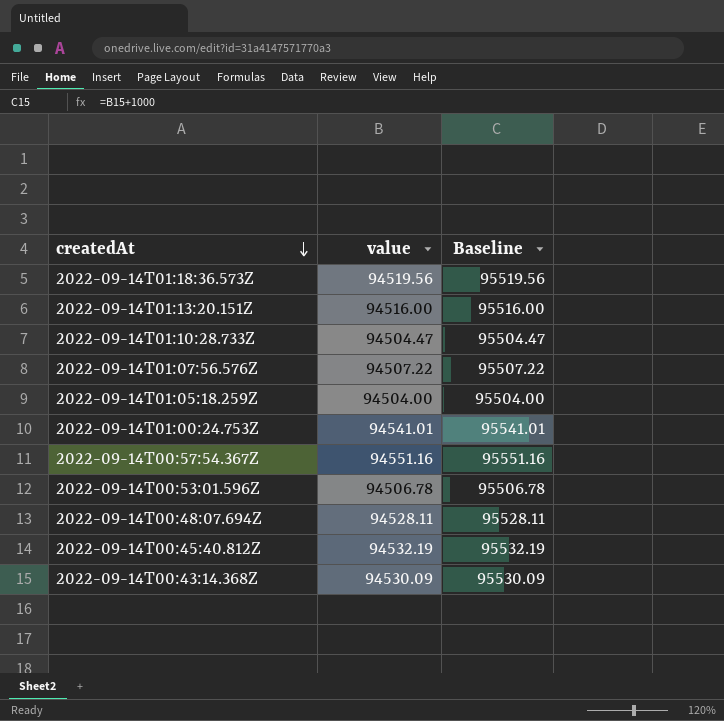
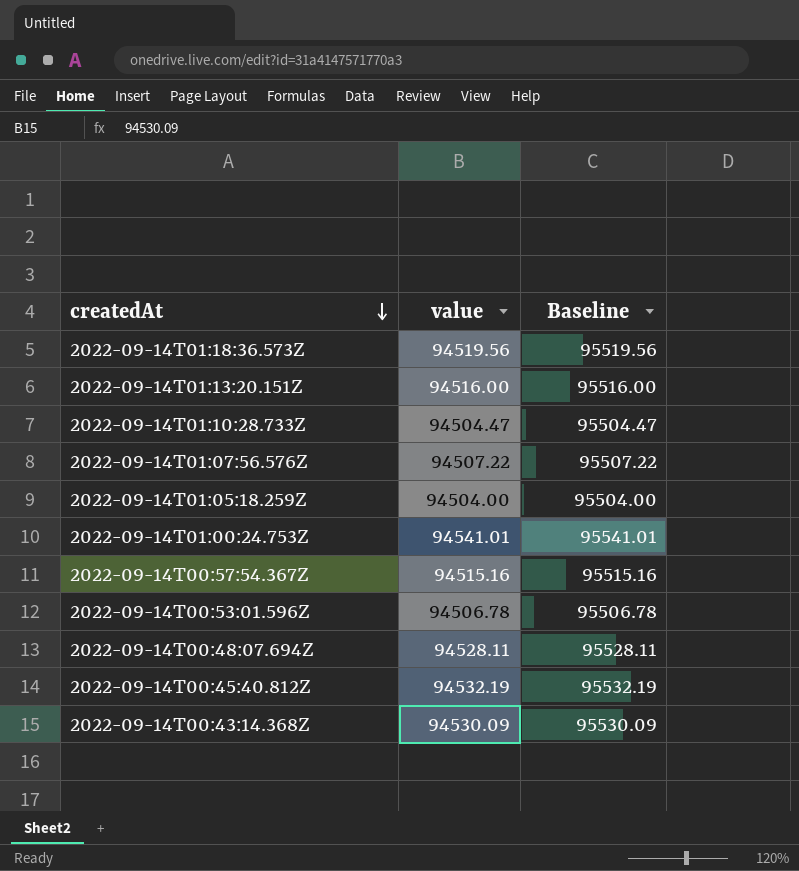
2022-09-14T00:57:54.367Z | value: 94551.16 -> 94515.16
2022-09-14T00:57:54.367Z | Baseline: 95551.16 -> 95515.16

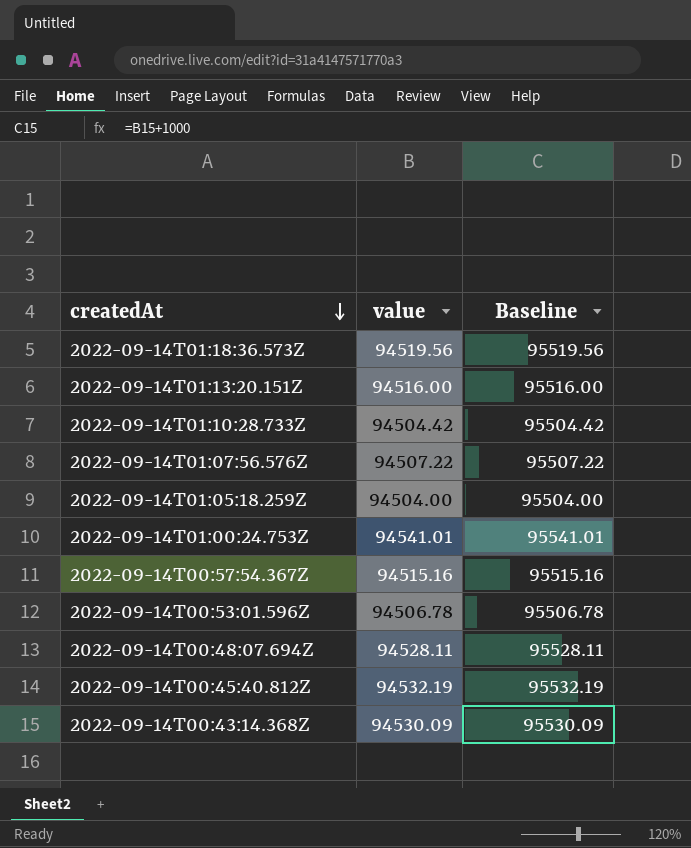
2022-09-14T01:10:28.733Z | value: 94504.47 -> 94504.42
2022-09-14T01:10:28.733Z | Baseline: 95504.47 -> 95504.42

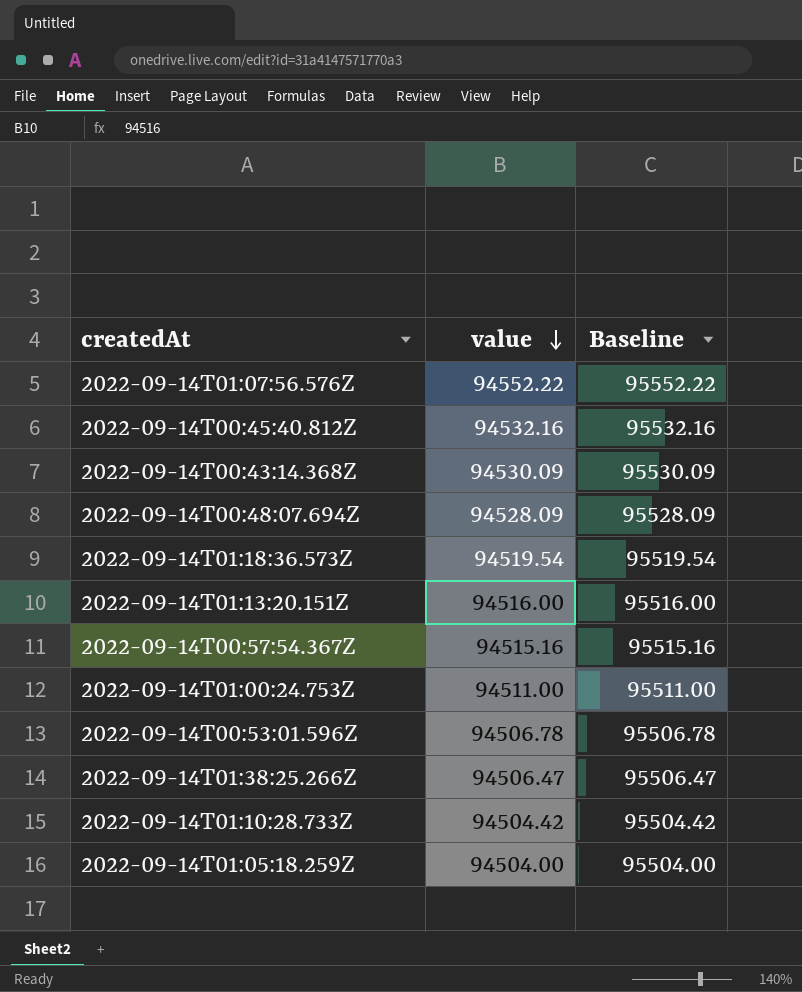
row order: createdAt descending -> value descending
2022-09-14T01:07:56.576Z | value: 94507.22 -> 94552.22
2022-09-14T01:07:56.576Z | Baseline: 95507.22 -> 95552.22
2022-09-14T00:45:40.812Z | value: 94532.19 -> 94532.16
2022-09-14T00:45:40.812Z | Baseline: 95532.19 -> 95532.16
2022-09-14T00:48:07.694Z | value: 94528.11 -> 94528.09
2022-09-14T00:48:07.694Z | Baseline: 95528.11 -> 95528.09
2022-09-14T01:18:36.573Z | value: 94519.56 -> 94519.54
2022-09-14T01:18:36.573Z | Baseline: 95519.56 -> 95519.54
2022-09-14T01:00:24.753Z | value: 94541.01 -> 94511.00
2022-09-14T01:00:24.753Z | Baseline: 95541.01 -> 95511.00
row 2022-09-14T01:38:25.266Z: none -> 94506.47 | 95506.47

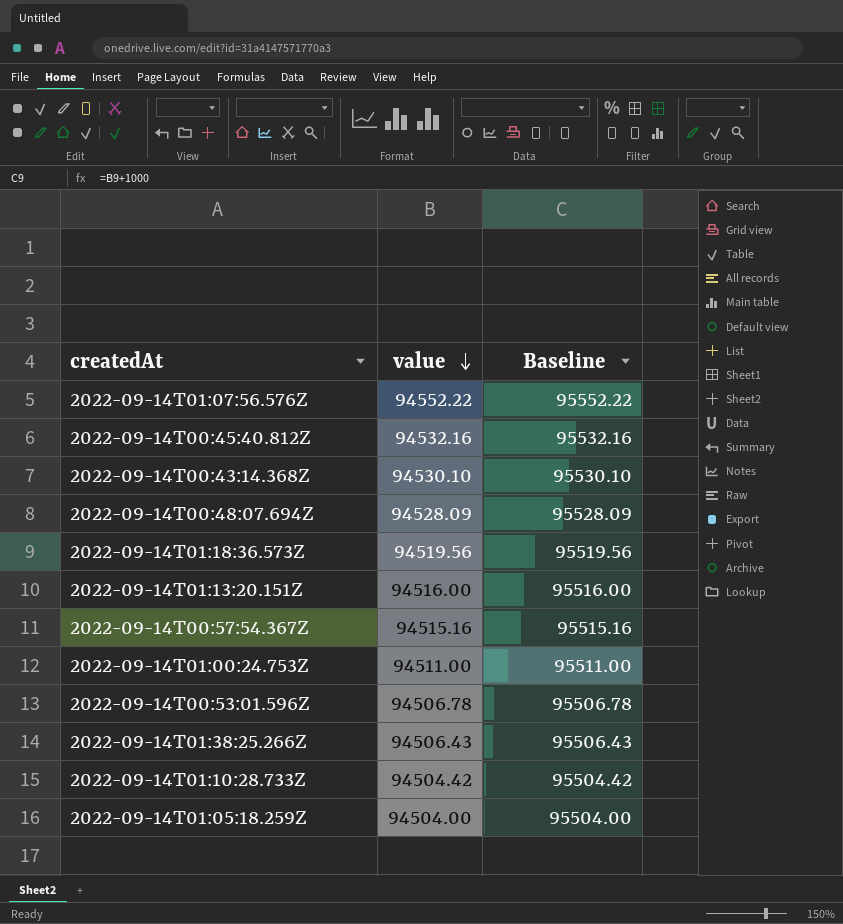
2022-09-14T00:43:14.368Z | value: 94530.09 -> 94530.10
2022-09-14T00:43:14.368Z | Baseline: 95530.09 -> 95530.10
2022-09-14T01:18:36.573Z | value: 94519.54 -> 94519.56
2022-09-14T01:18:36.573Z | Baseline: 95519.54 -> 95519.56
2022-09-14T01:38:25.266Z | value: 94506.47 -> 94506.43
2022-09-14T01:38:25.266Z | Baseline: 95506.47 -> 95506.43

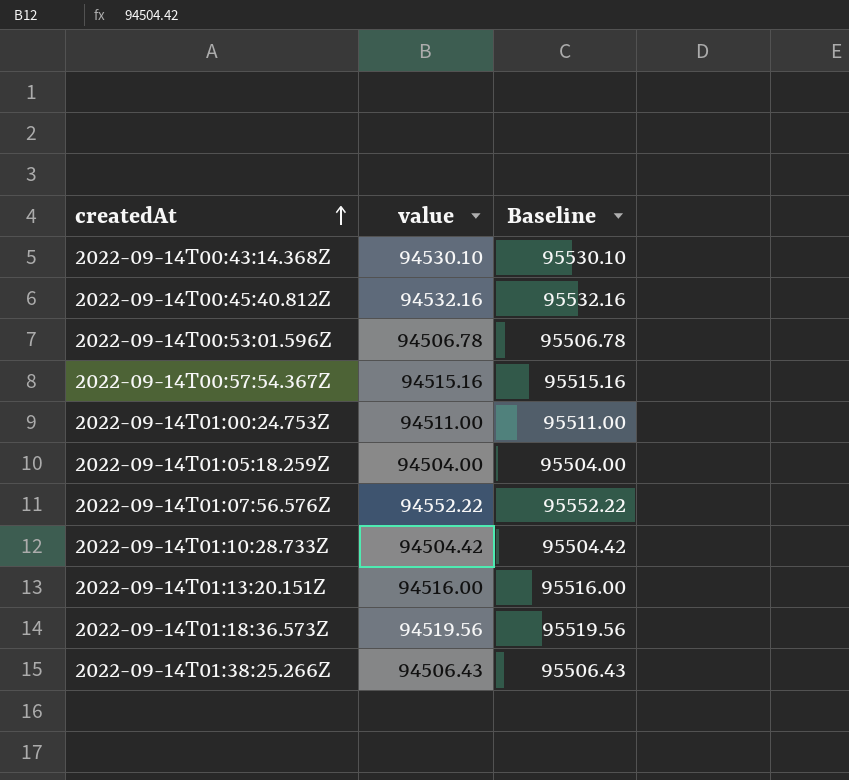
row order: value descending -> createdAt ascending
row 2022-09-14T00:48:07.694Z: 94528.09 | 95528.09 -> none

